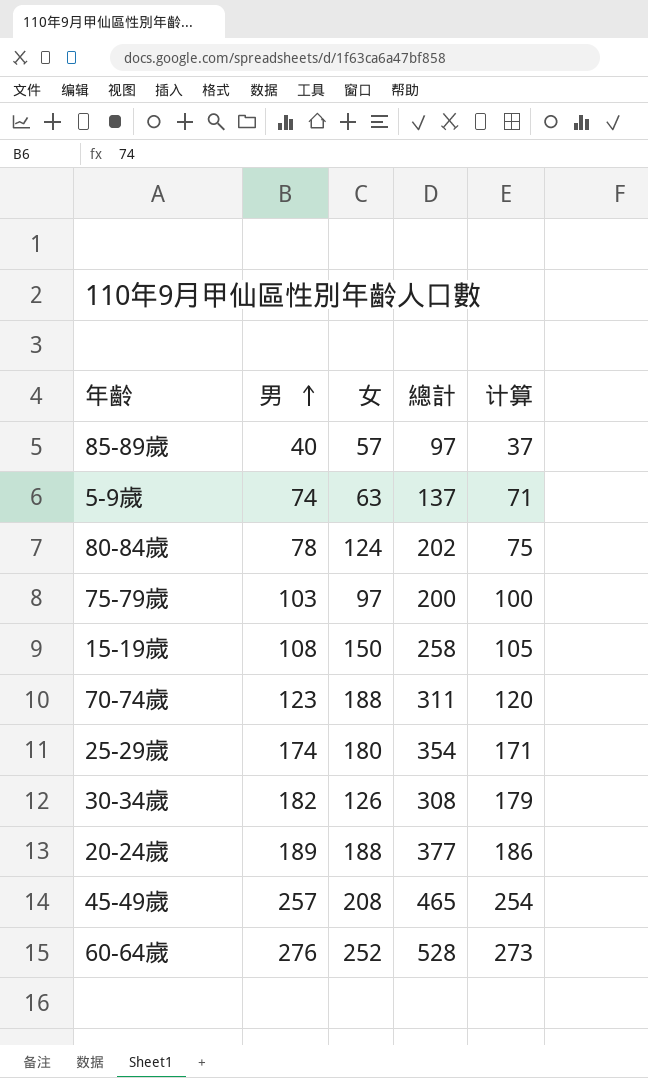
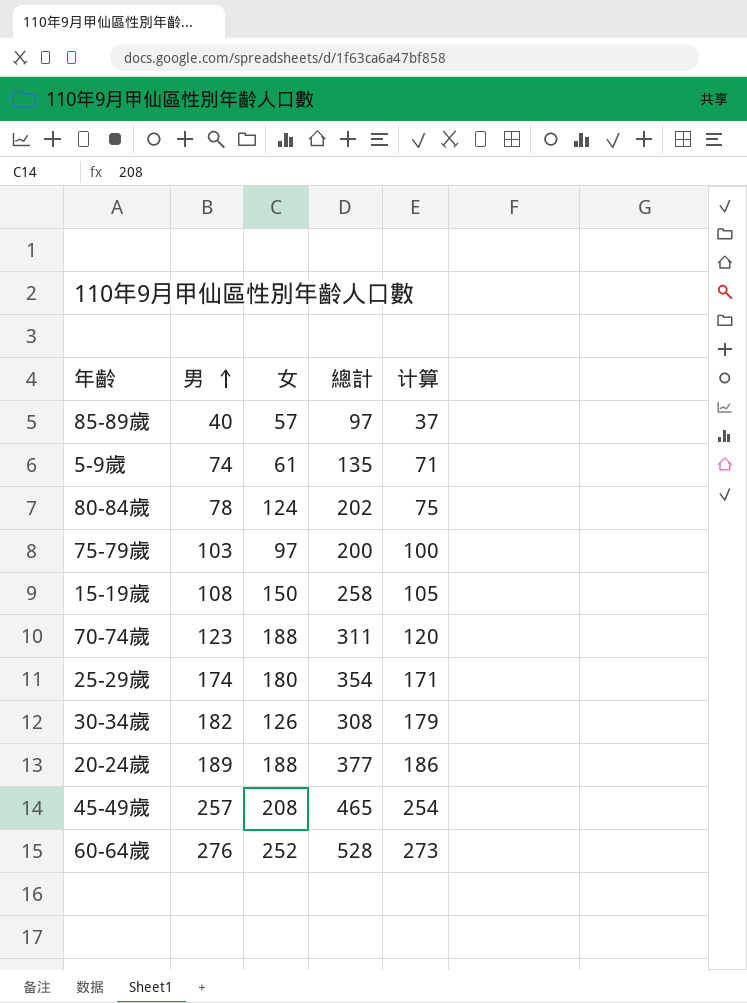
5-9歲 | 女: 63 -> 61
5-9歲 | 總計: 137 -> 135

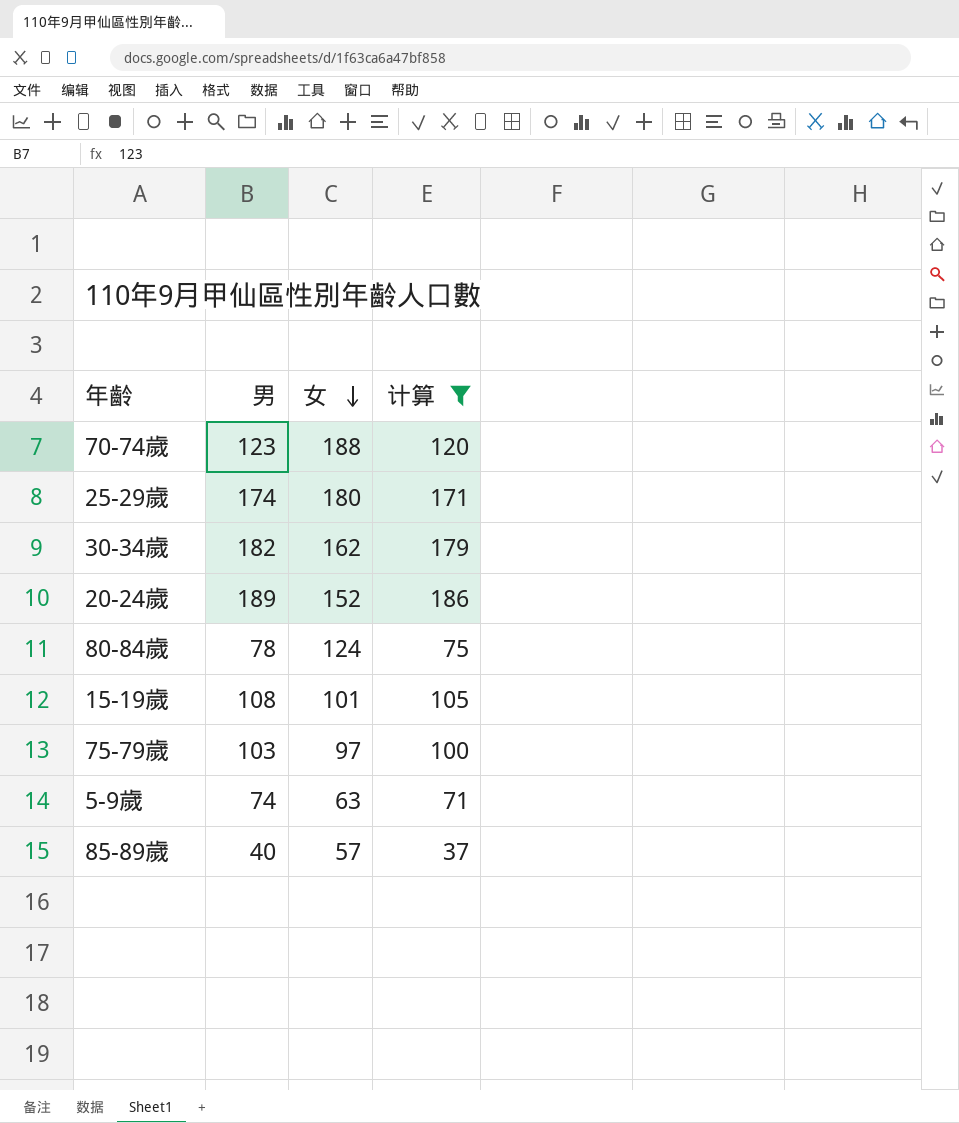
filter: none -> 计算 <= 186
row order: 男 ascending -> 女 descending
column 總計 | formula: [男] + [女] -> none
30-34歲 | 女: 126 -> 162
20-24歲 | 女: 188 -> 152
15-19歲 | 女: 150 -> 101
5-9歲 | 女: 61 -> 63

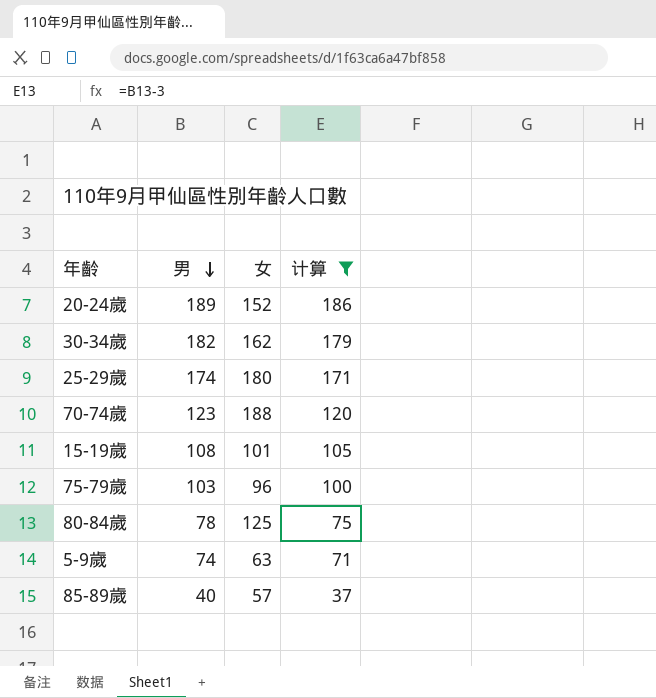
row order: 女 descending -> 男 descending
75-79歲 | 女: 97 -> 96
80-84歲 | 女: 124 -> 125

